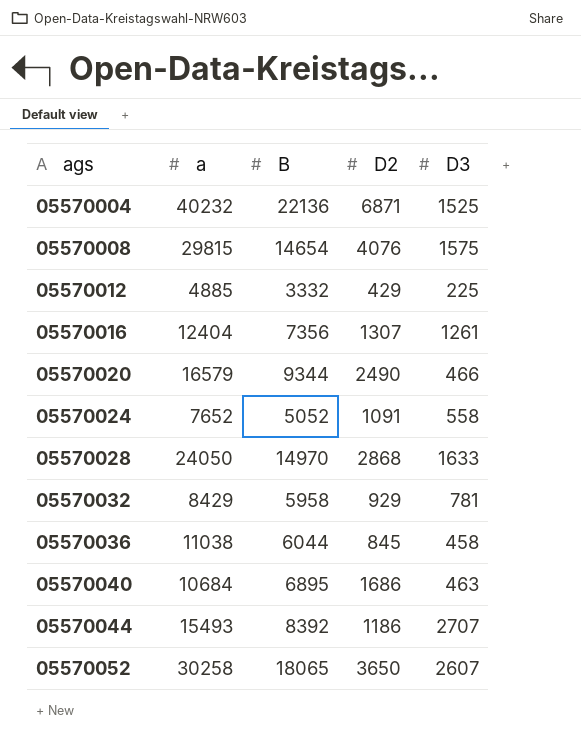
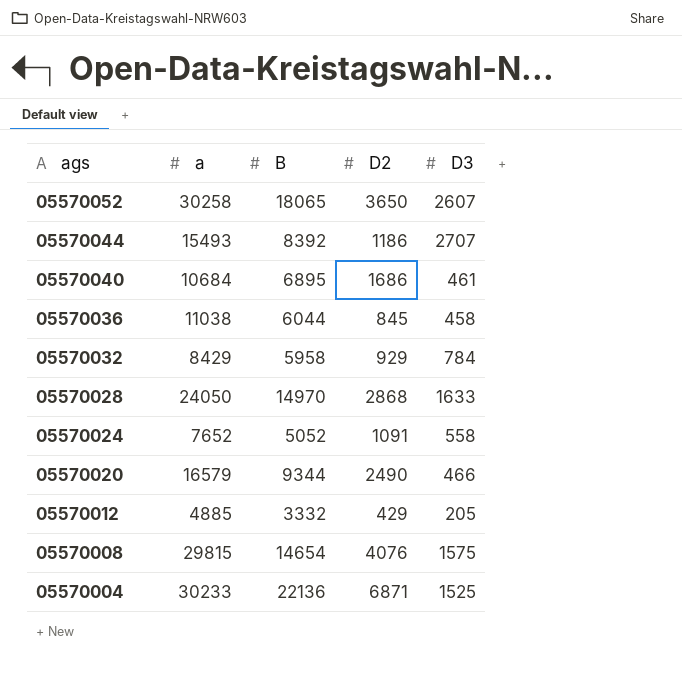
row order: ags ascending -> ags descending
row 05570016: 12404 | 7356 | 1307 | 1261 -> none
05570040 | D3: 463 -> 461
05570032 | D3: 781 -> 784
05570012 | D3: 225 -> 205
05570004 | a: 40232 -> 30233

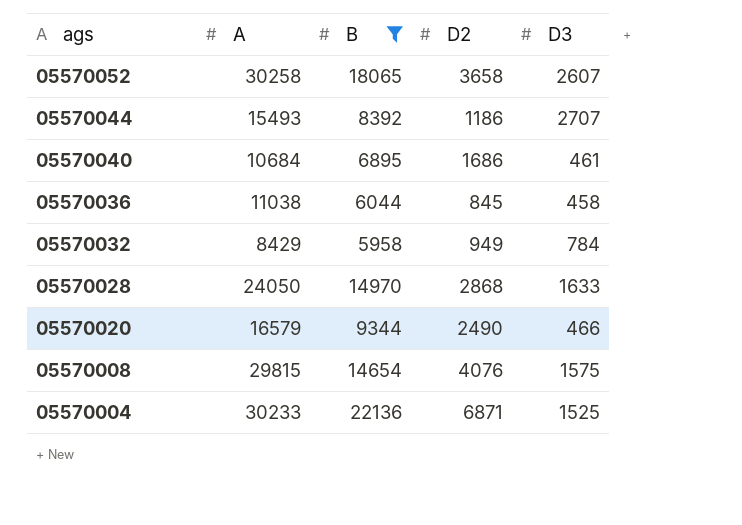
filter: none -> B >= 5958
column name: a -> A
05570052 | D2: 3650 -> 3658
05570032 | D2: 929 -> 949

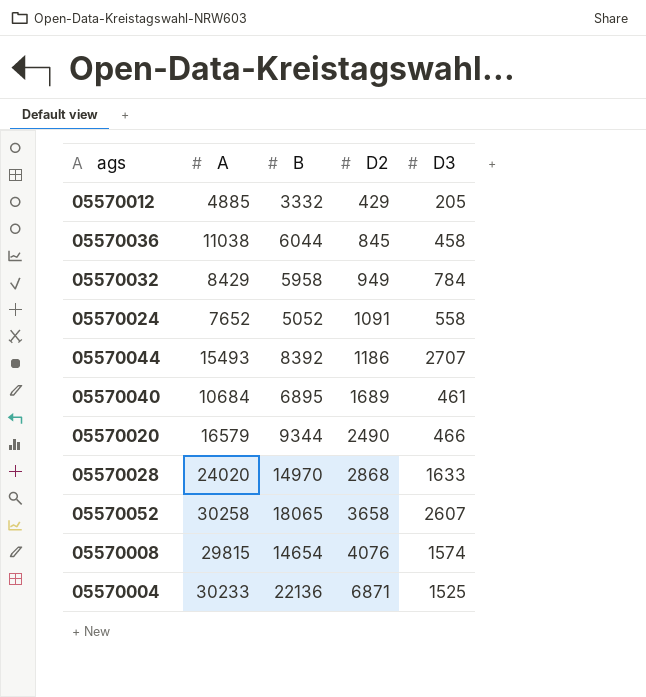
filter: B >= 5958 -> none
row order: ags descending -> D2 ascending
05570040 | D2: 1686 -> 1689
05570028 | A: 24050 -> 24020
05570008 | D3: 1575 -> 1574

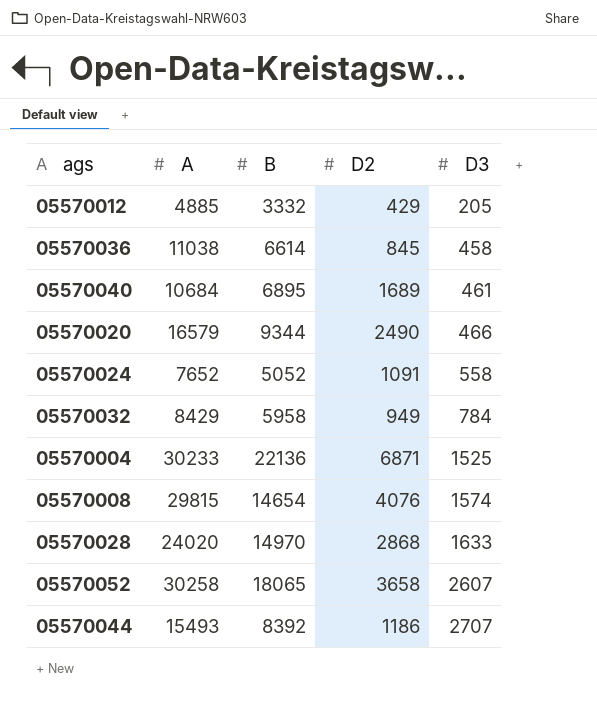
row order: D2 ascending -> D3 ascending
05570036 | B: 6044 -> 6614

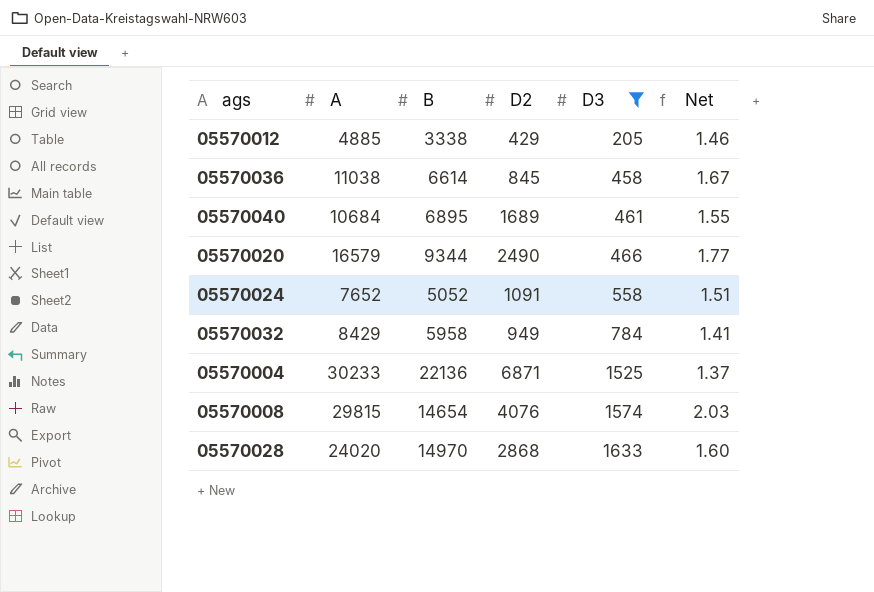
filter: none -> D3 <= 1633
column Net | formula: none -> [A] / [B]
05570012 | B: 3332 -> 3338

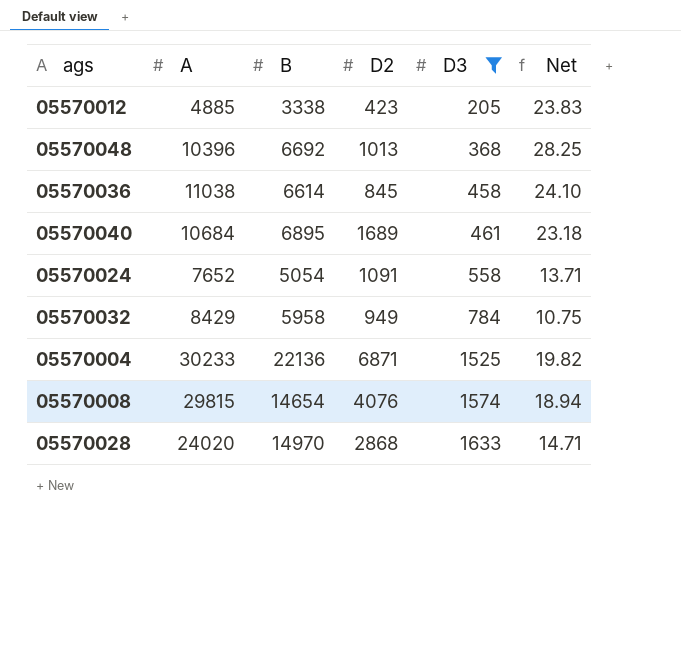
column Net | formula: [A] / [B] -> [A] / [D3]
row 05570020: 16579 | 9344 | 2490 | 466 | 1.77 -> none
05570012 | D2: 429 -> 423
row 05570048: none -> 10396 | 6692 | 1013 | 368 | 28.25
05570024 | B: 5052 -> 5054

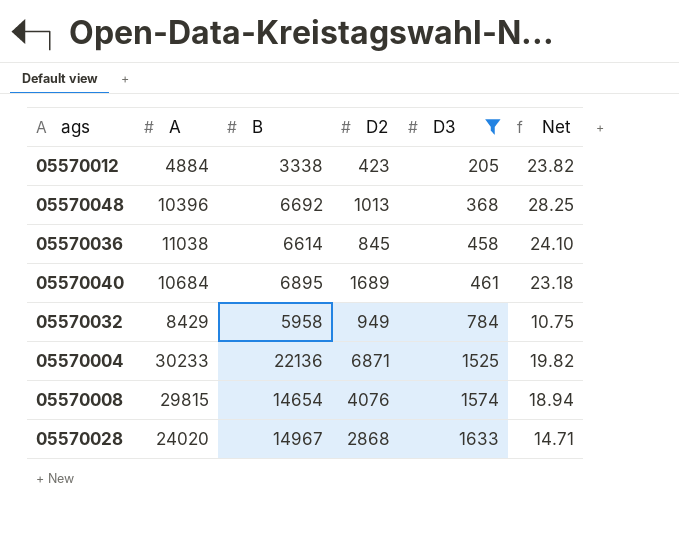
row 05570024: 7652 | 5054 | 1091 | 558 | 13.71 -> none
05570012 | A: 4885 -> 4884
05570012 | Net: 23.83 -> 23.82
05570028 | B: 14970 -> 14967

